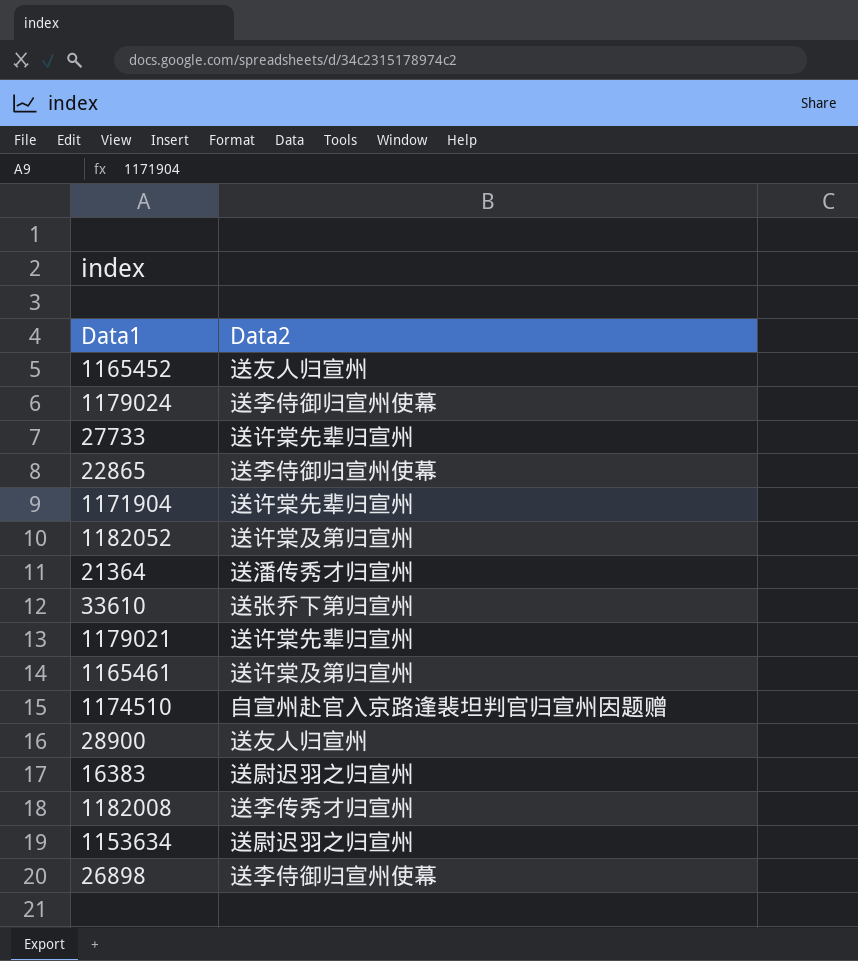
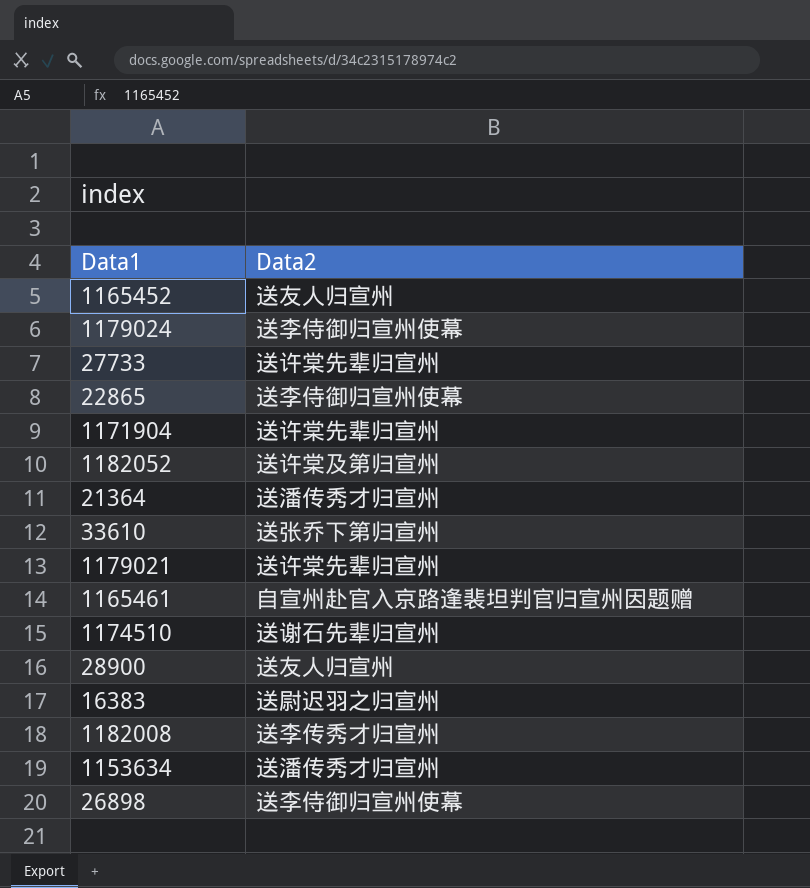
1165461 | Data2: 送许棠及第归宣州 -> 自宣州赴官入京路逢裴坦判官归宣州因题赠
1174510 | Data2: 自宣州赴官入京路逢裴坦判官归宣州因题赠 -> 送谢石先辈归宣州
1153634 | Data2: 送尉迟羽之归宣州 -> 送潘传秀才归宣州

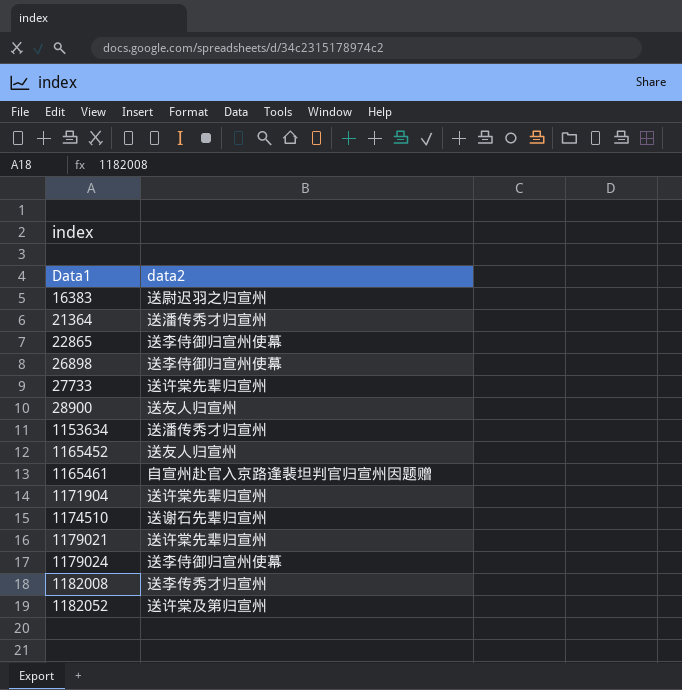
row order: none -> Data1 ascending
column name: Data2 -> data2
row 33610: 送张乔下第归宣州 -> none

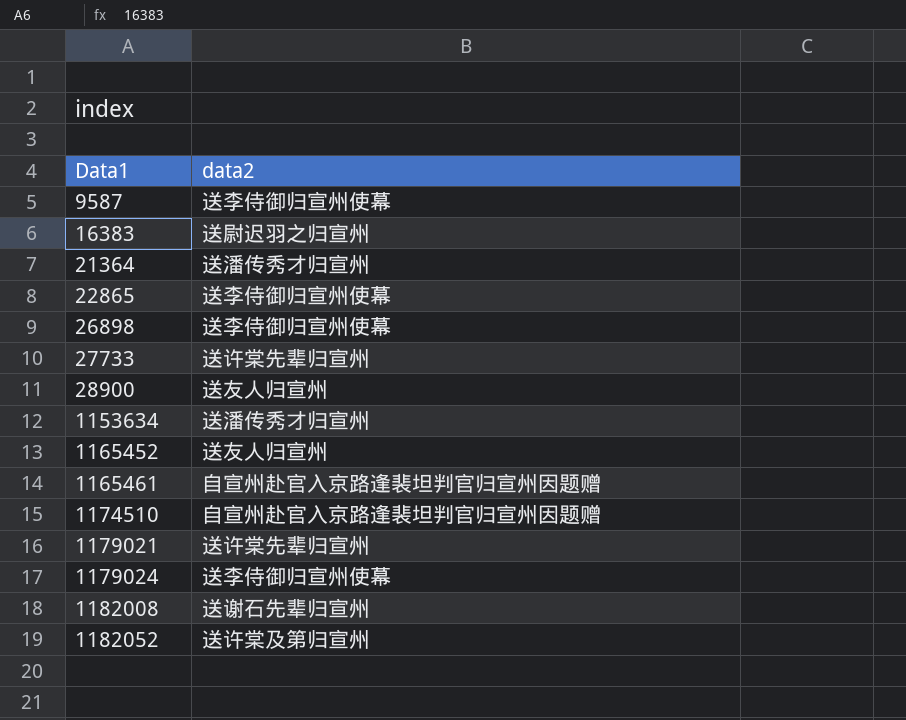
row 1171904: 送许棠先辈归宣州 -> none
row 9587: none -> 送李侍御归宣州使幕
1174510 | data2: 送谢石先辈归宣州 -> 自宣州赴官入京路逢裴坦判官归宣州因题赠
1182008 | data2: 送李传秀才归宣州 -> 送谢石先辈归宣州

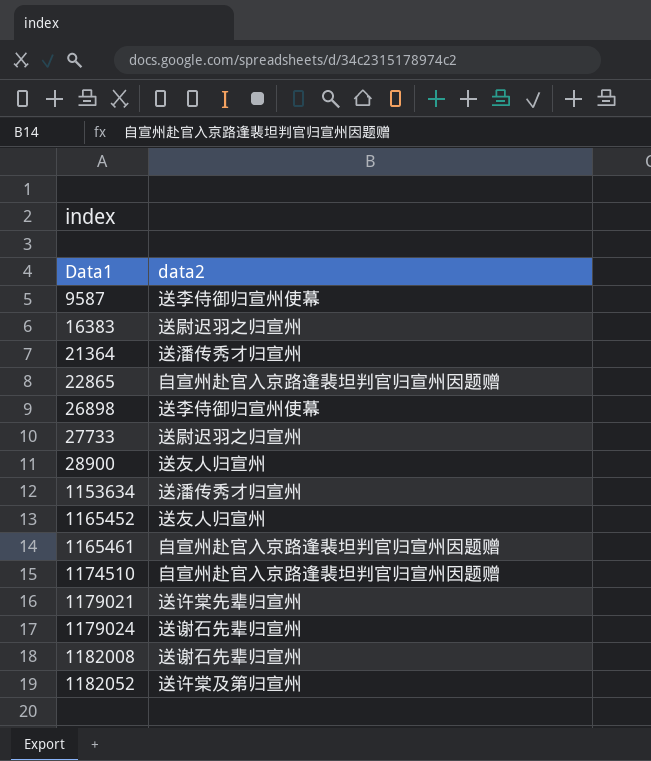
22865 | data2: 送李侍御归宣州使幕 -> 自宣州赴官入京路逢裴坦判官归宣州因题赠
27733 | data2: 送许棠先辈归宣州 -> 送尉迟羽之归宣州
1179024 | data2: 送李侍御归宣州使幕 -> 送谢石先辈归宣州

